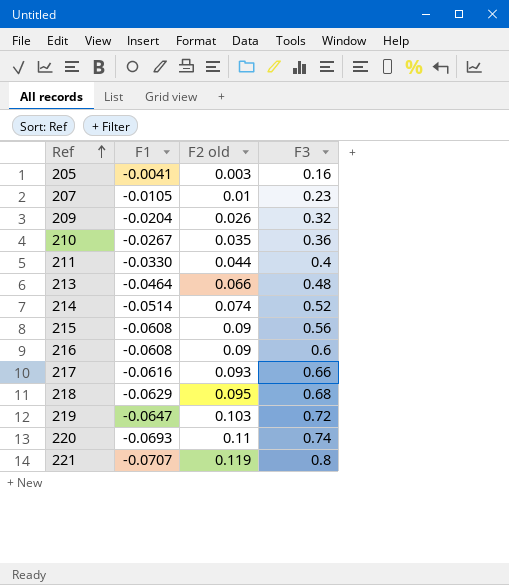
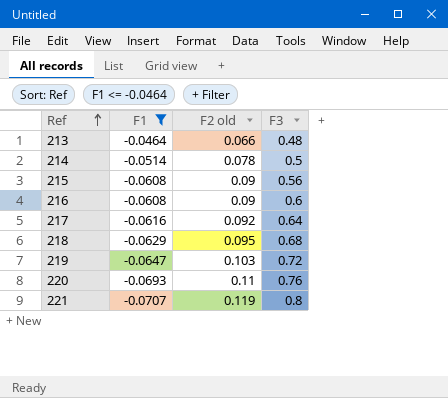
filter: none -> F1 <= -0.0464
214 | F2 old: 0.074 -> 0.078
214 | F3: 0.52 -> 0.5
217 | F2 old: 0.093 -> 0.092
217 | F3: 0.66 -> 0.64
220 | F3: 0.74 -> 0.76

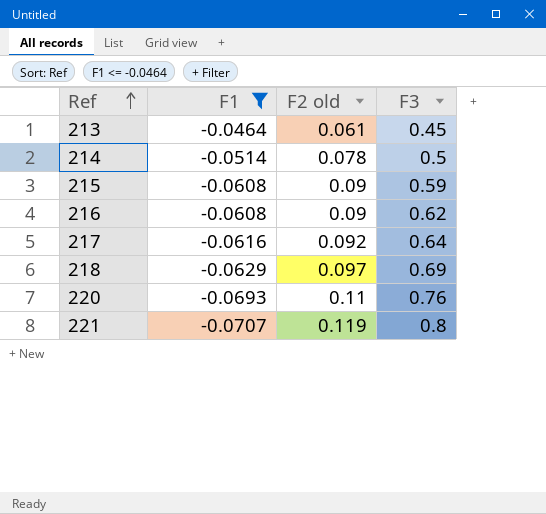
row 219: -0.0647 | 0.103 | 0.72 -> none
213 | F2 old: 0.066 -> 0.061
213 | F3: 0.48 -> 0.45
215 | F3: 0.56 -> 0.59
216 | F3: 0.6 -> 0.62
218 | F2 old: 0.095 -> 0.097
218 | F3: 0.68 -> 0.69

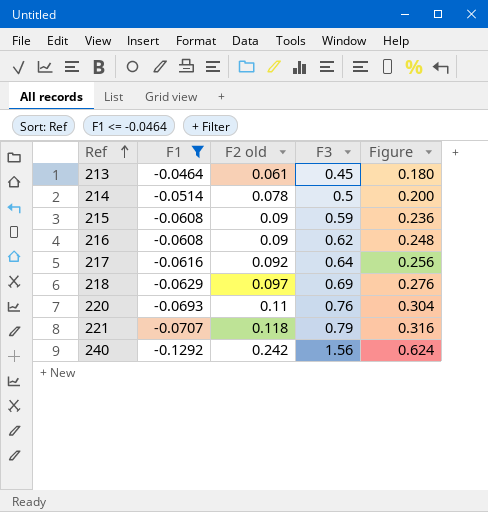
column Figure | formula: none -> [F3] * 0.4
221 | F2 old: 0.119 -> 0.118
221 | F3: 0.8 -> 0.79
row 240: none -> -0.1292 | 0.242 | 1.56 | 0.624

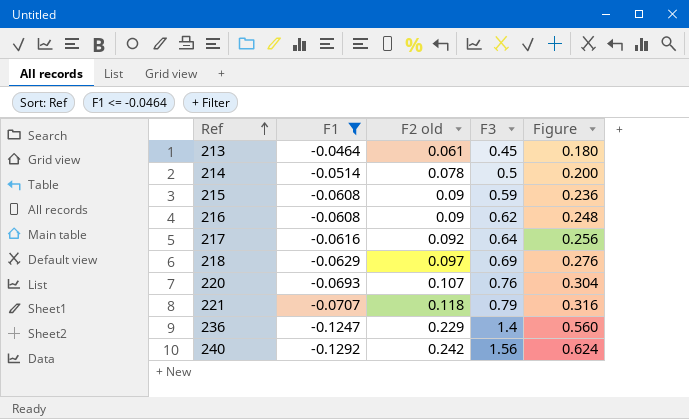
220 | F2 old: 0.11 -> 0.107
row 236: none -> -0.1247 | 0.229 | 1.4 | 0.560

